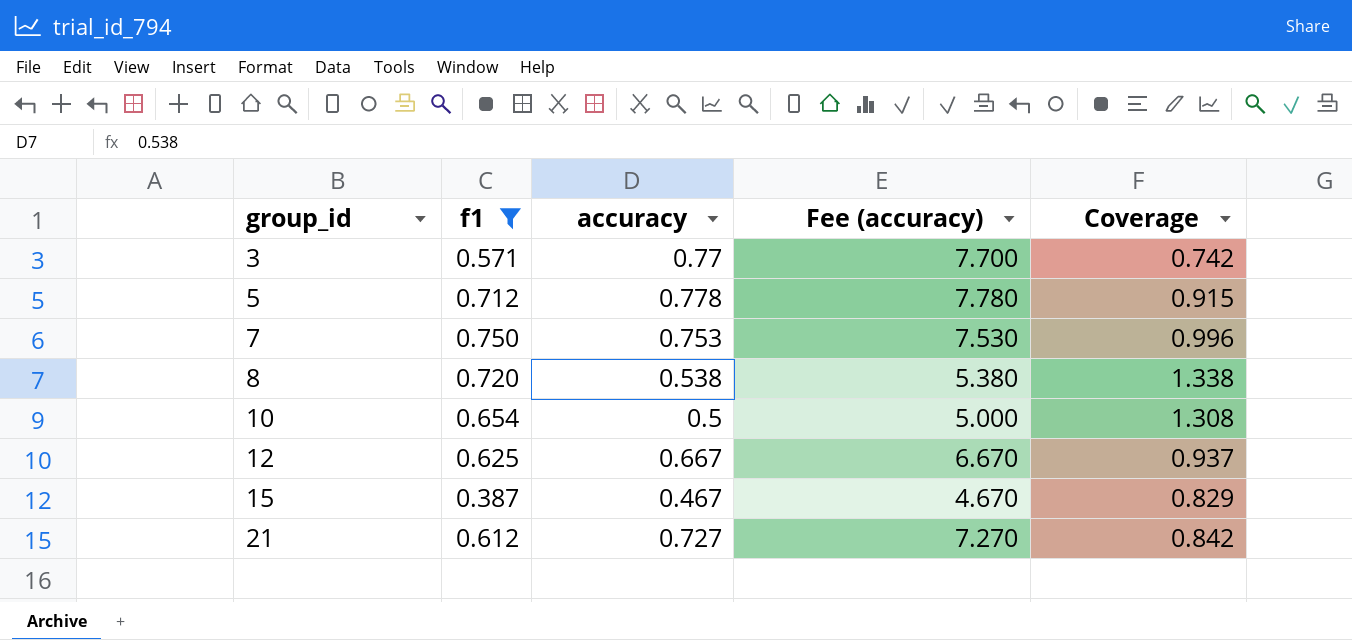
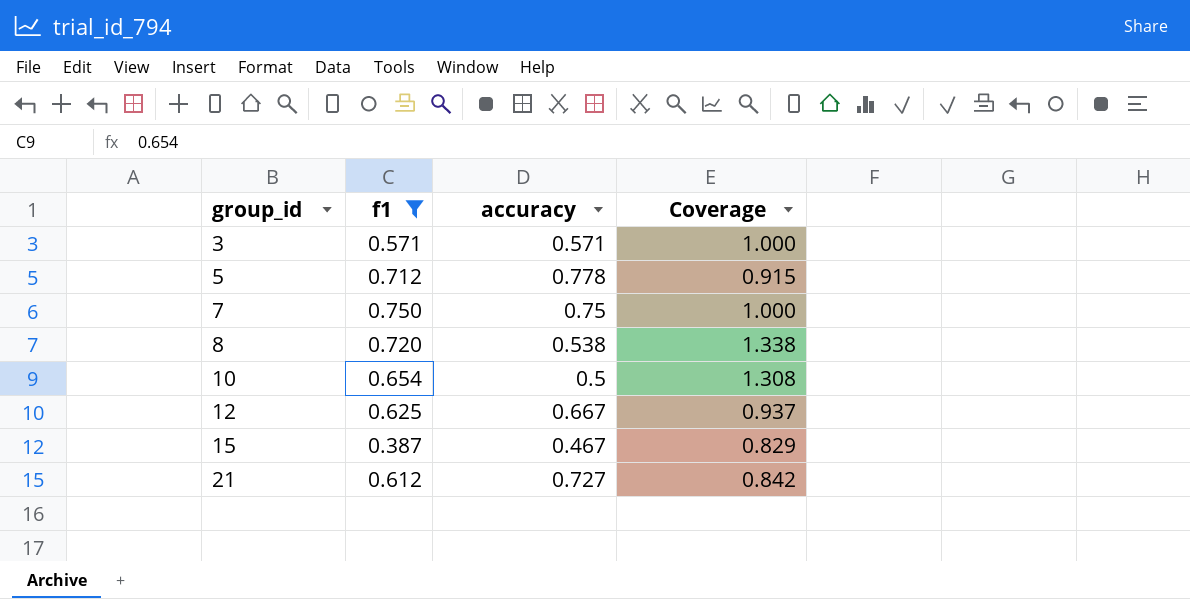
column Fee (accuracy) | formula: [accuracy] * 10 -> none
3 | accuracy: 0.77 -> 0.571
3 | Coverage: 0.742 -> 1.000
7 | accuracy: 0.753 -> 0.75
7 | Coverage: 0.996 -> 1.000

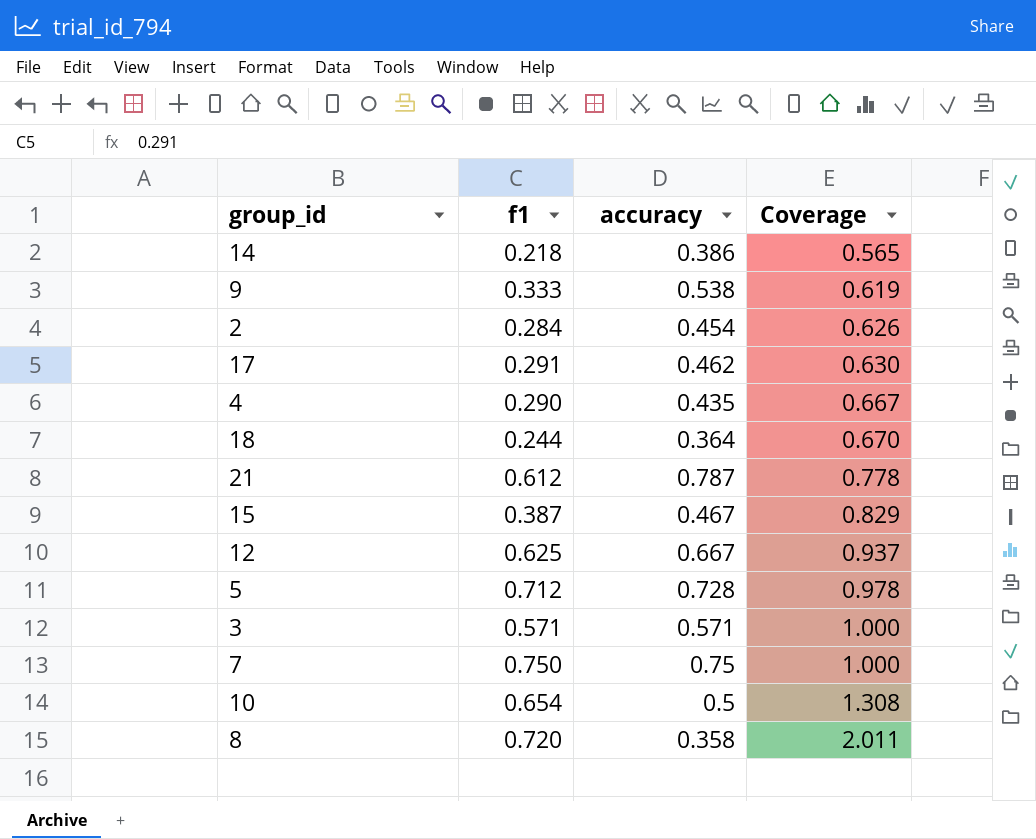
filter: f1 >= 0.387 -> none
row order: group_id ascending -> Coverage ascending
21 | accuracy: 0.727 -> 0.787
21 | Coverage: 0.842 -> 0.778
5 | accuracy: 0.778 -> 0.728
5 | Coverage: 0.915 -> 0.978
8 | accuracy: 0.538 -> 0.358
8 | Coverage: 1.338 -> 2.011

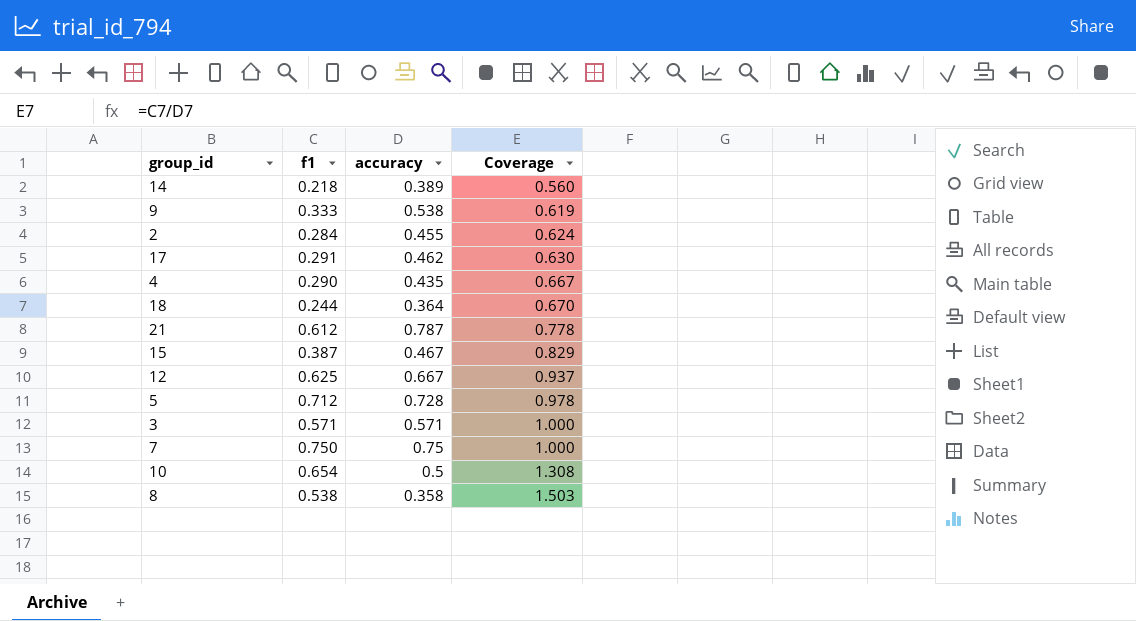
14 | accuracy: 0.386 -> 0.389
14 | Coverage: 0.565 -> 0.560
2 | accuracy: 0.454 -> 0.455
2 | Coverage: 0.626 -> 0.624
8 | f1: 0.720 -> 0.538
8 | Coverage: 2.011 -> 1.503

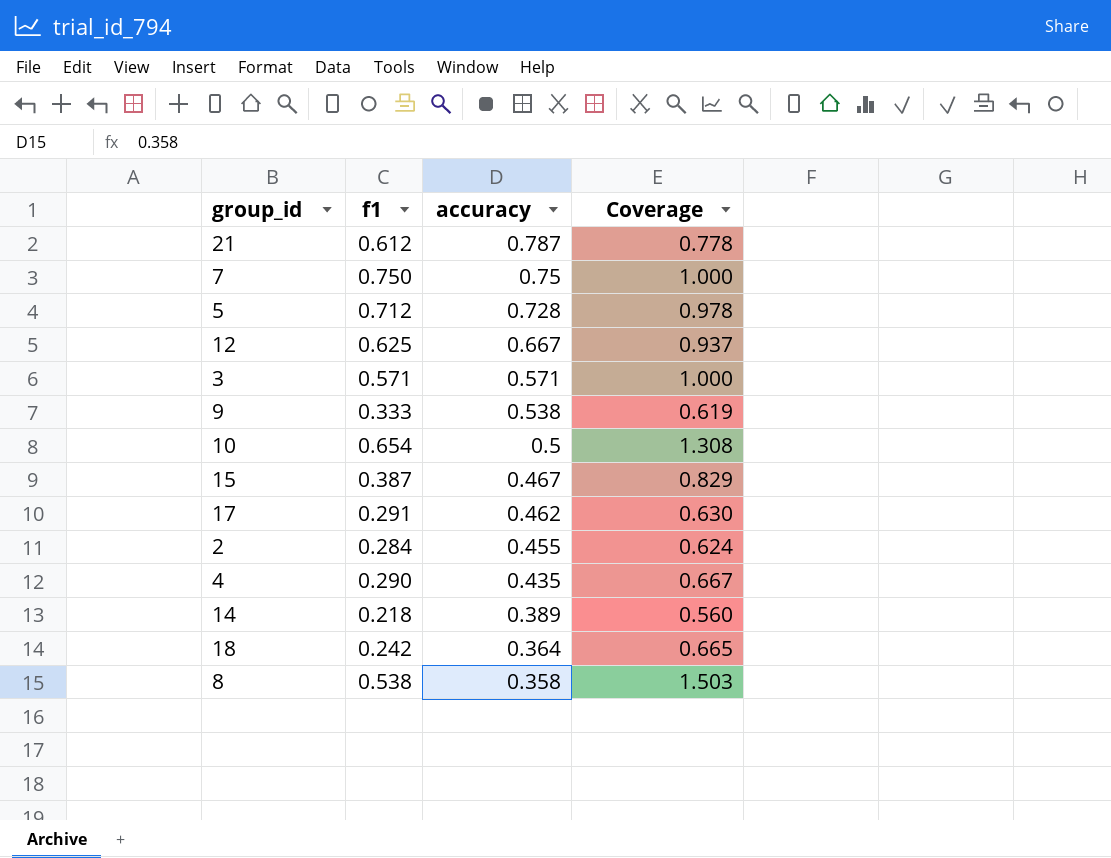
row order: Coverage ascending -> accuracy descending
18 | f1: 0.244 -> 0.242
18 | Coverage: 0.670 -> 0.665

